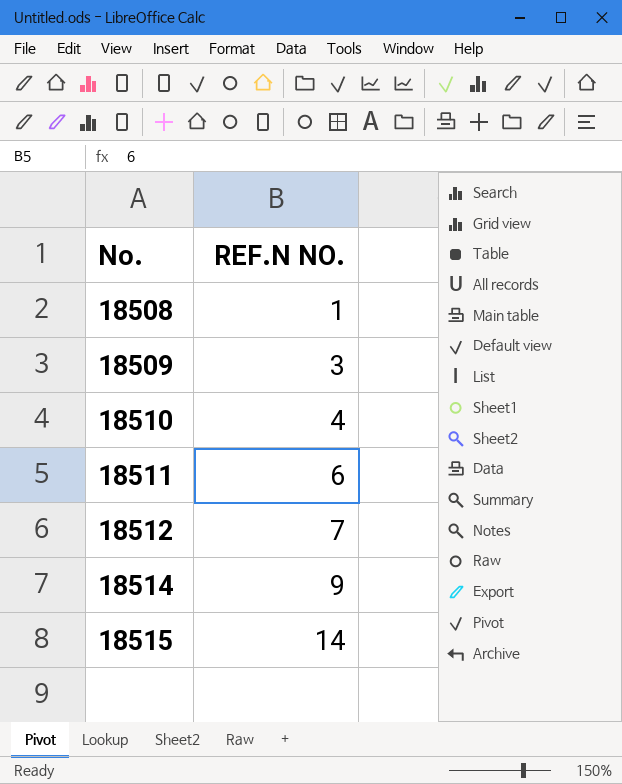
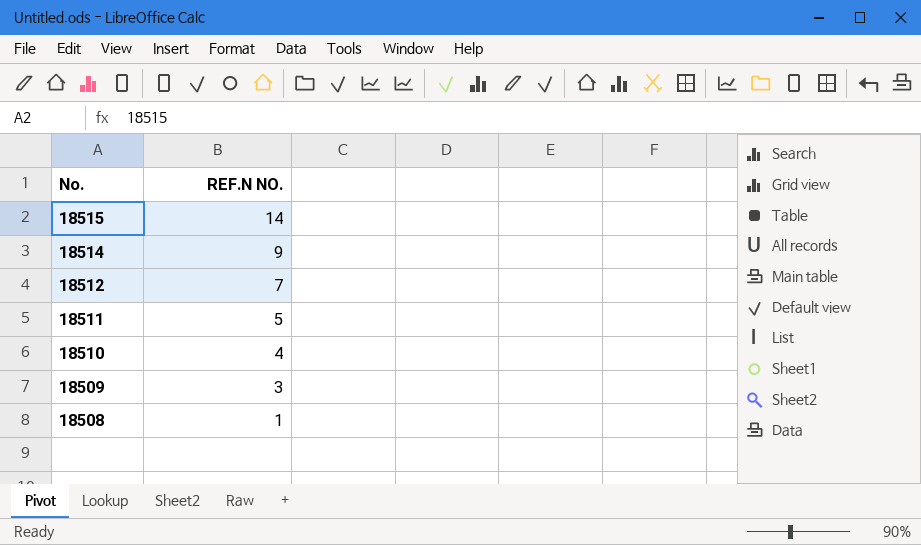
row order: No. ascending -> No. descending
18511 | REF.N NO.: 6 -> 5

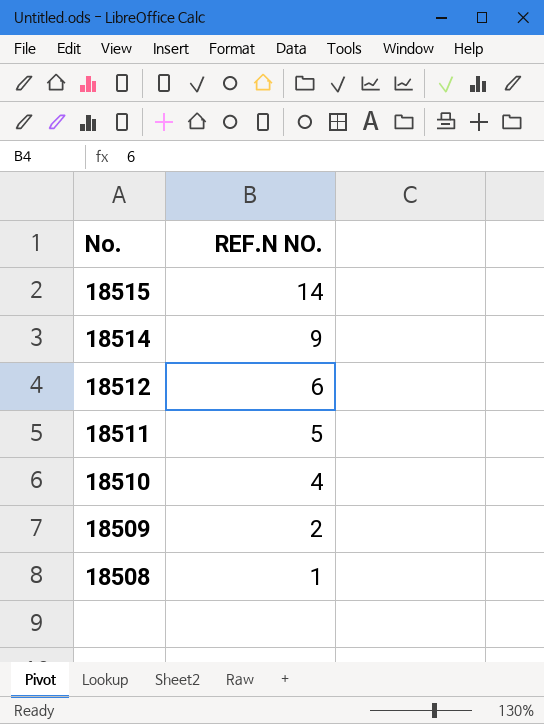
18512 | REF.N NO.: 7 -> 6
18509 | REF.N NO.: 3 -> 2

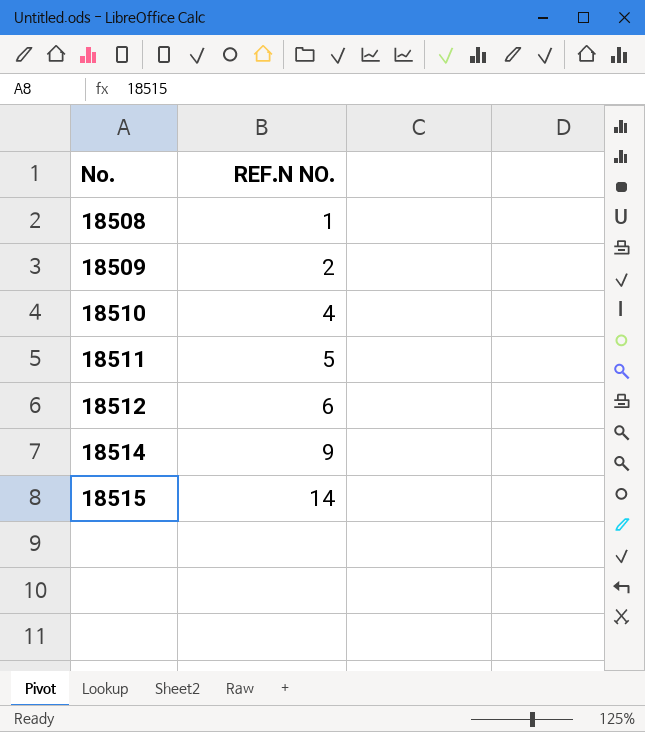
row order: No. descending -> No. ascending

